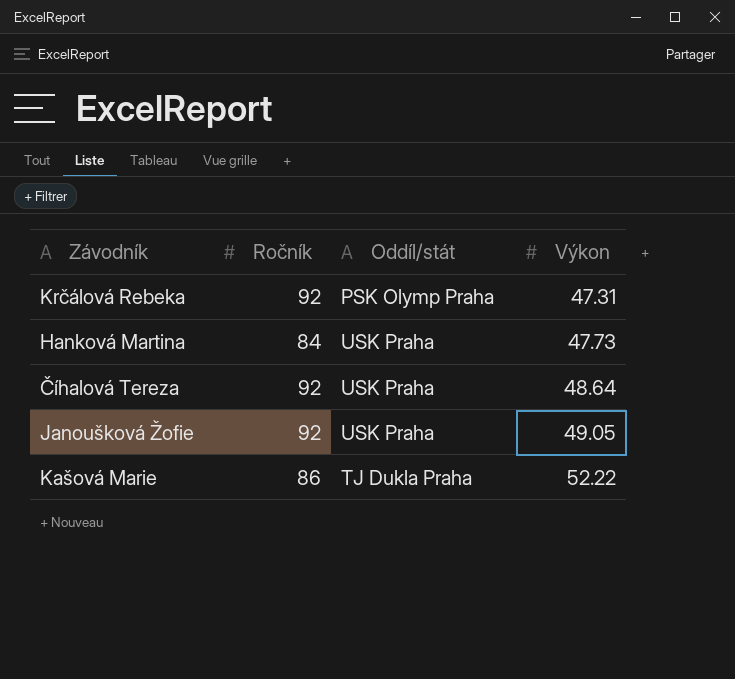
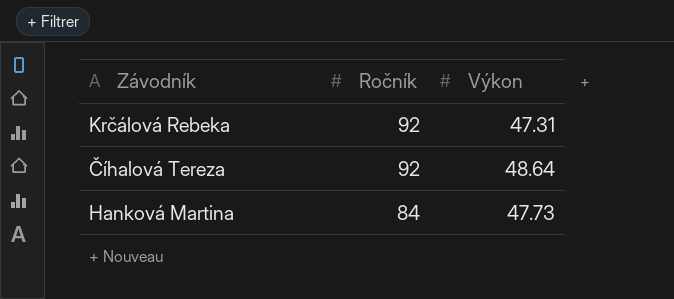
row order: Výkon ascending -> Ročník descending
column Oddíl/stát | position: 3 -> none
row Janoušková Žofie: 92 | USK Praha | 49.05 -> none
row Kašová Marie: 86 | TJ Dukla Praha | 52.22 -> none

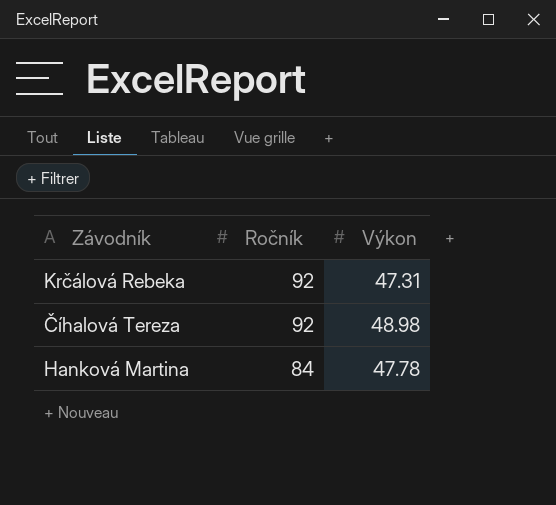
Číhalová Tereza | Výkon: 48.64 -> 48.98
Hanková Martina | Výkon: 47.73 -> 47.78

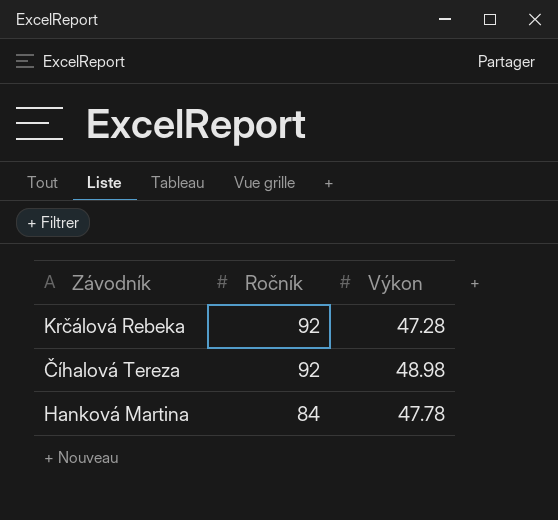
Krčálová Rebeka | Výkon: 47.31 -> 47.28

